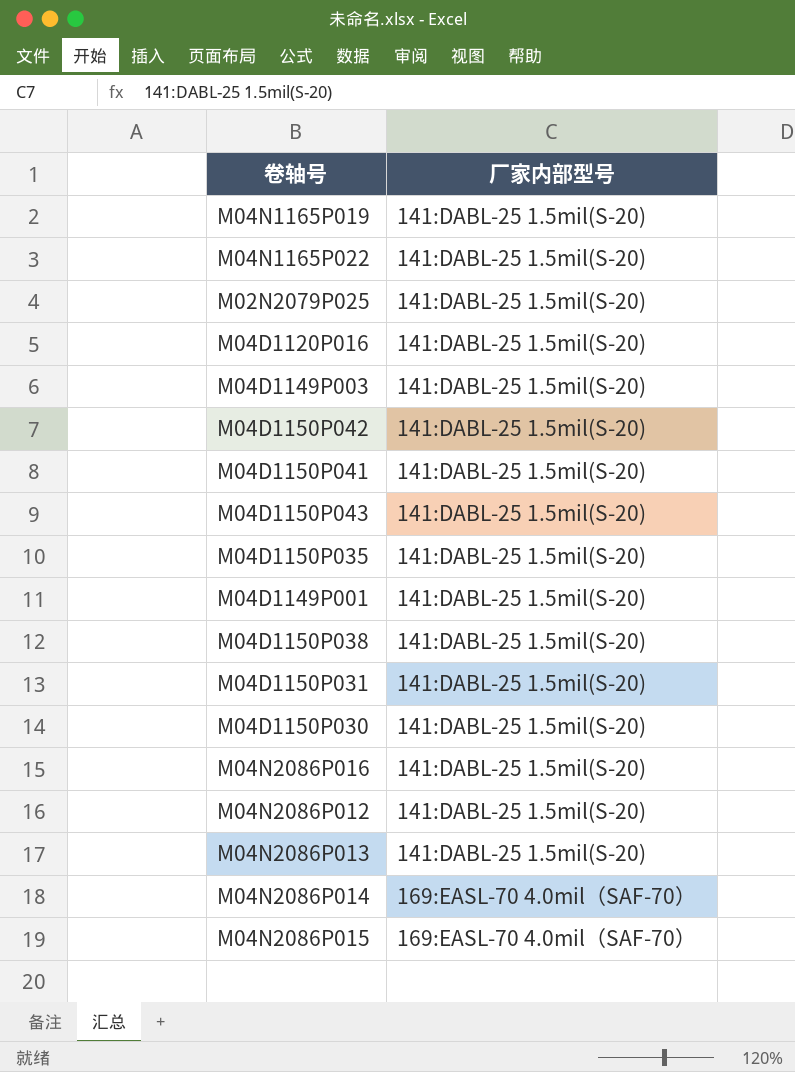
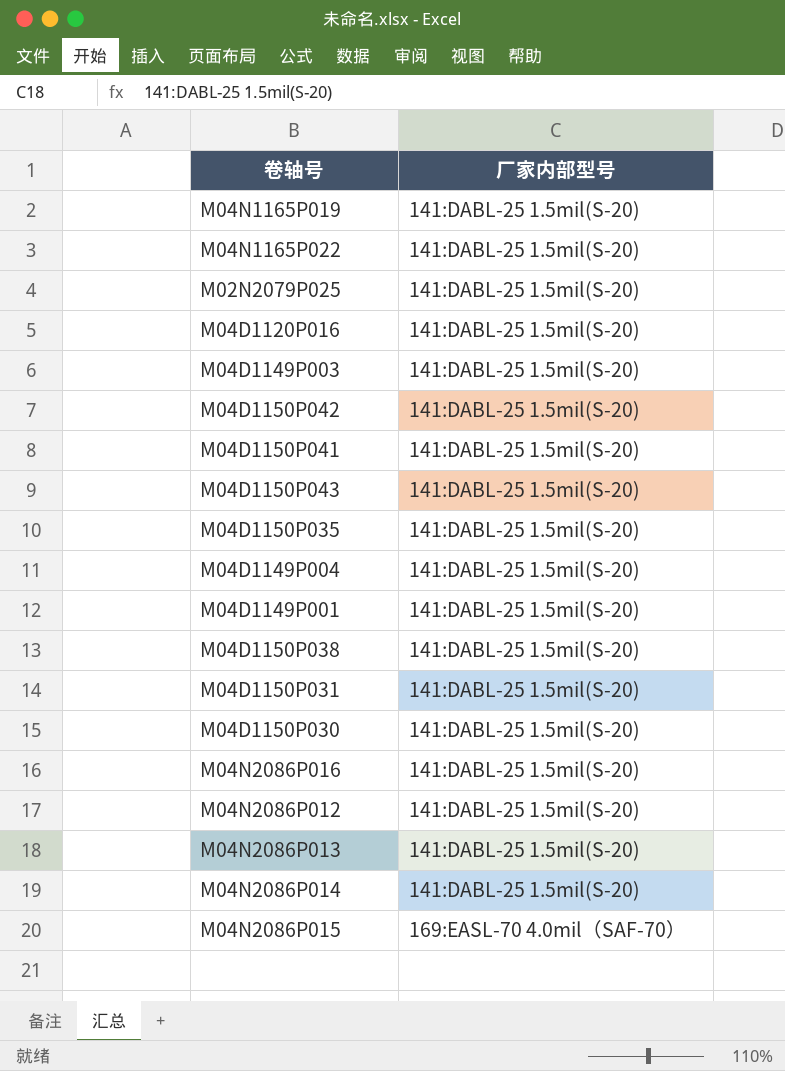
row M04D1149P004: none -> 141:DABL-25 1.5mil(S-20)
M04N2086P014 | 厂家内部型号: 169:EASL-70 4.0mil（SAF-70） -> 141:DABL-25 1.5mil(S-20)

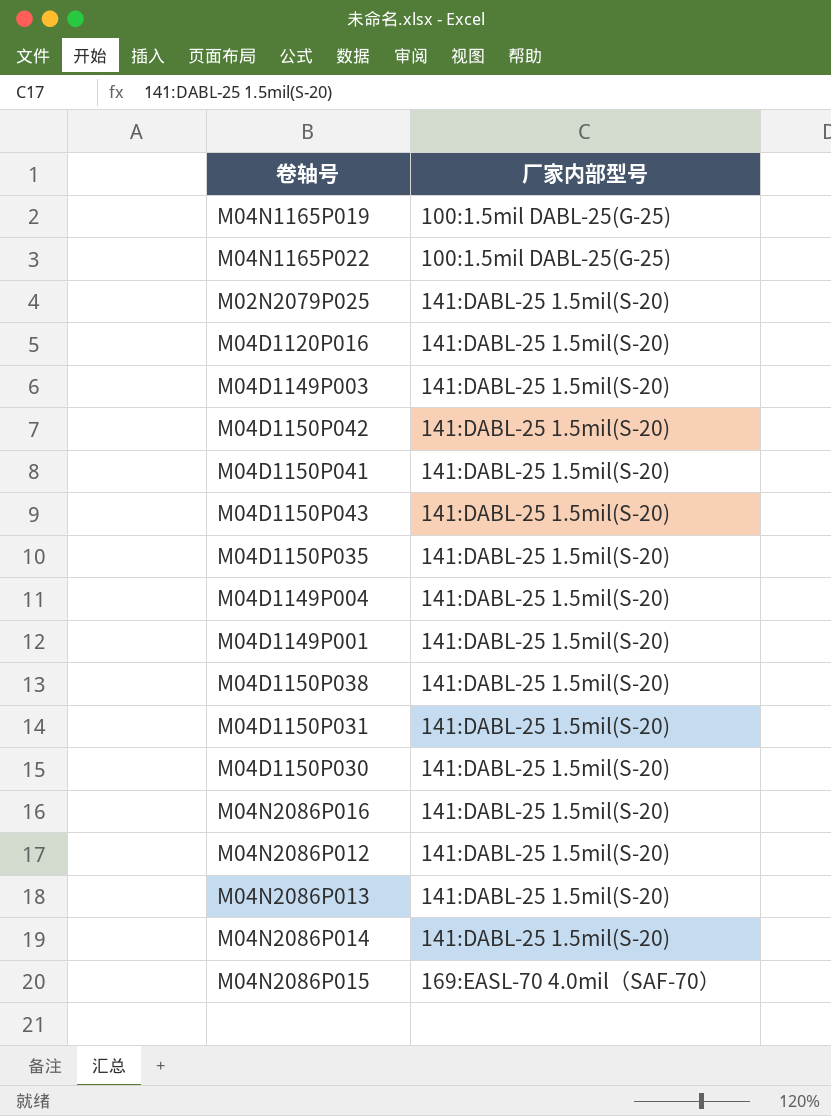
M04N1165P019 | 厂家内部型号: 141:DABL-25 1.5mil(S-20) -> 100:1.5mil DABL-25(G-25)
M04N1165P022 | 厂家内部型号: 141:DABL-25 1.5mil(S-20) -> 100:1.5mil DABL-25(G-25)

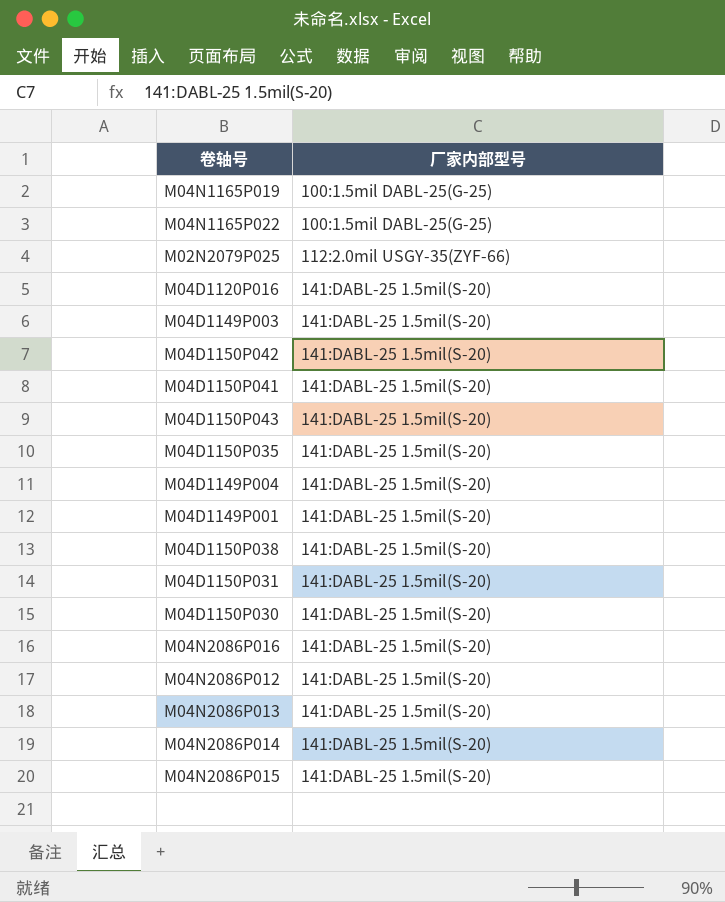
M02N2079P025 | 厂家内部型号: 141:DABL-25 1.5mil(S-20) -> 112:2.0mil USGY-35(ZYF-66)
M04N2086P015 | 厂家内部型号: 169:EASL-70 4.0mil（SAF-70） -> 141:DABL-25 1.5mil(S-20)

